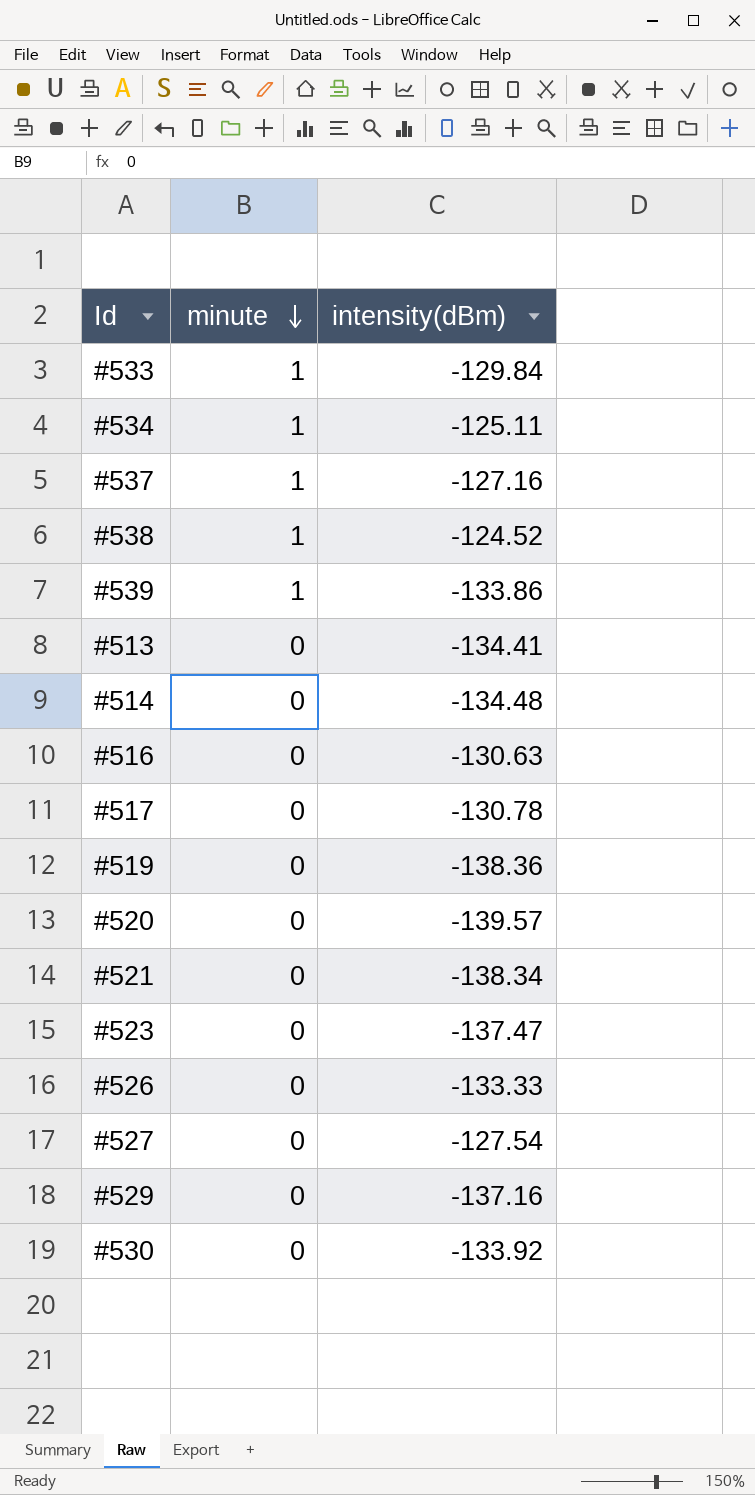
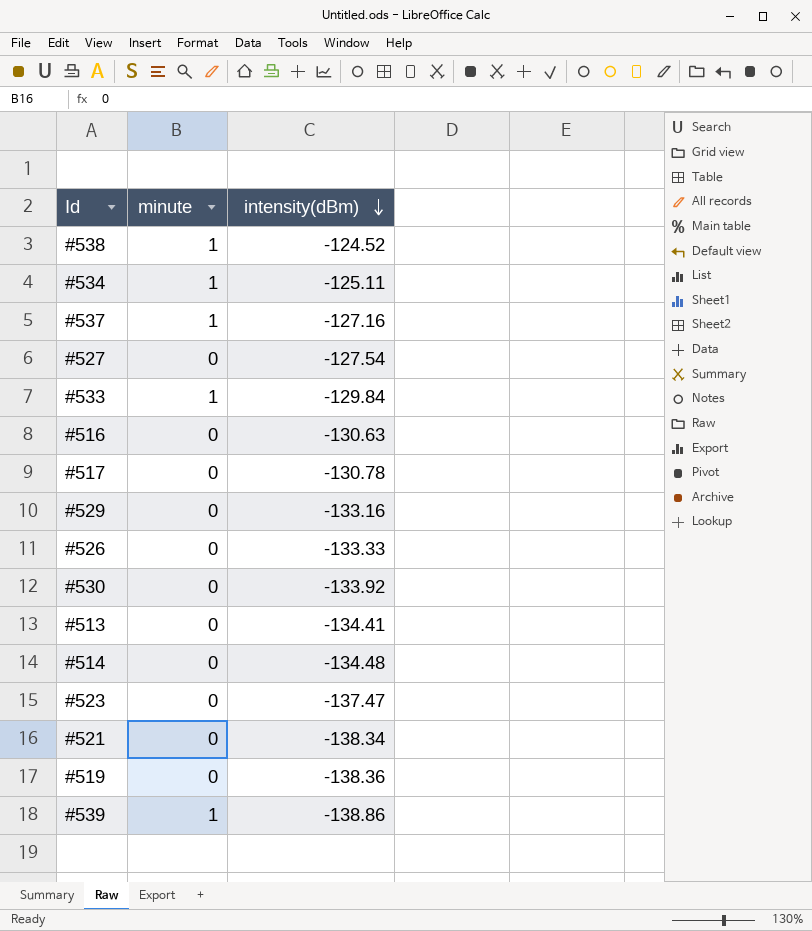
row order: minute descending -> intensity(dBm) descending
row #520: 0 | -139.57 -> none
#529 | intensity(dBm): -137.16 -> -133.16
#539 | intensity(dBm): -133.86 -> -138.86

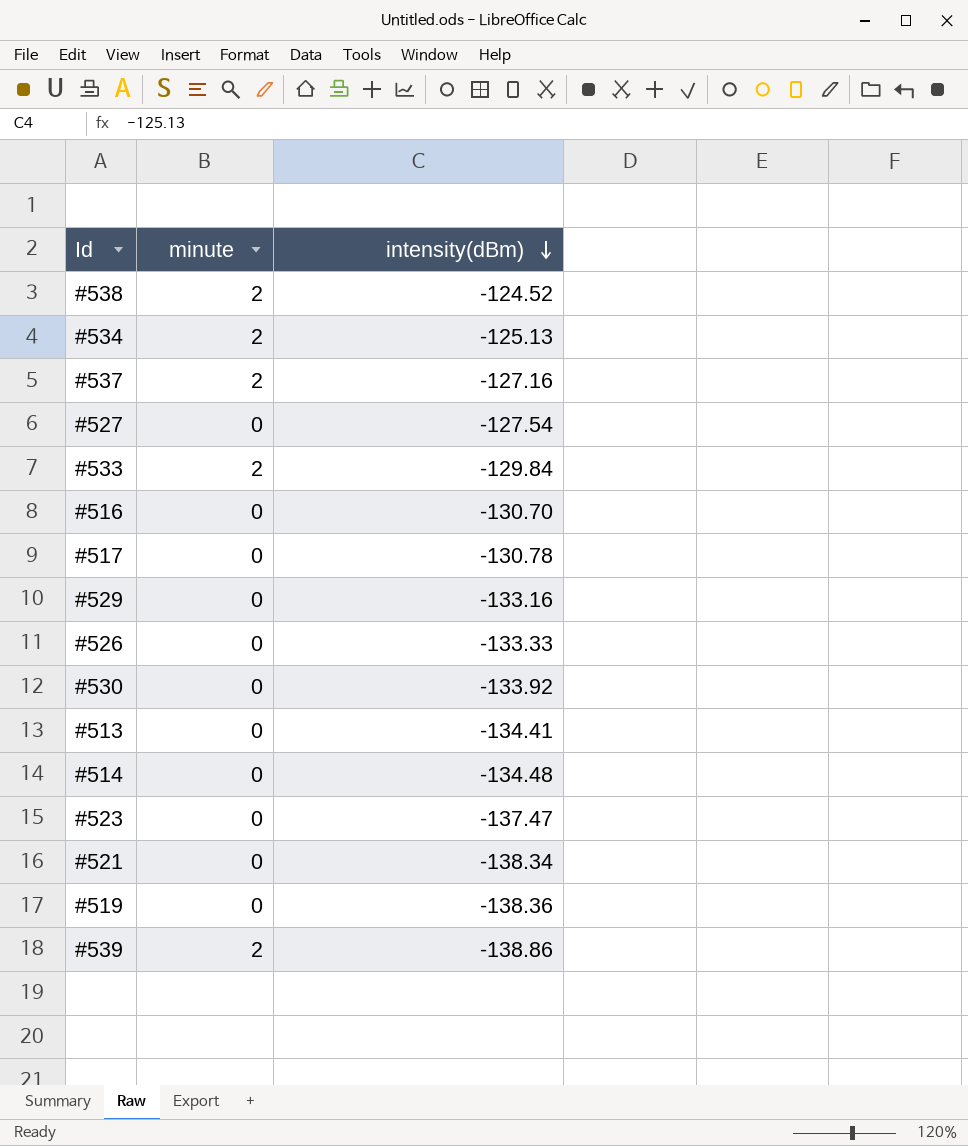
#538 | minute: 1 -> 2
#534 | minute: 1 -> 2
#534 | intensity(dBm): -125.11 -> -125.13
#537 | minute: 1 -> 2
#533 | minute: 1 -> 2
#516 | intensity(dBm): -130.63 -> -130.70
#539 | minute: 1 -> 2

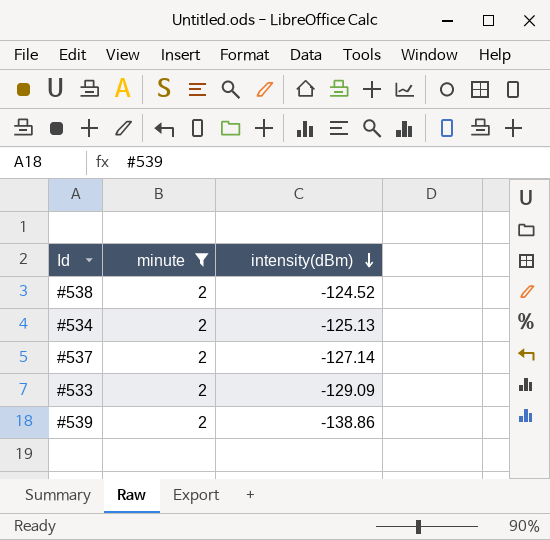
filter: none -> minute = 2
#537 | intensity(dBm): -127.16 -> -127.14
#533 | intensity(dBm): -129.84 -> -129.09

